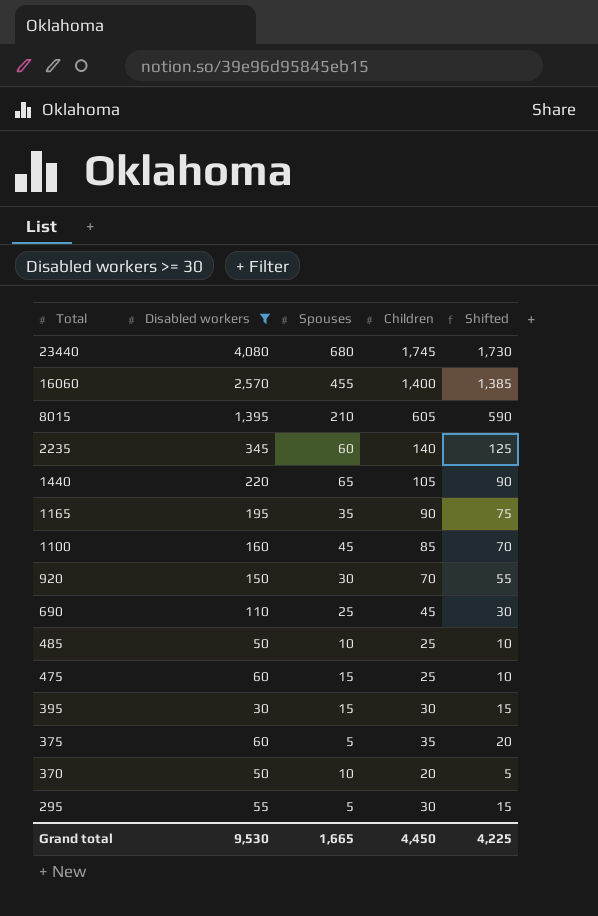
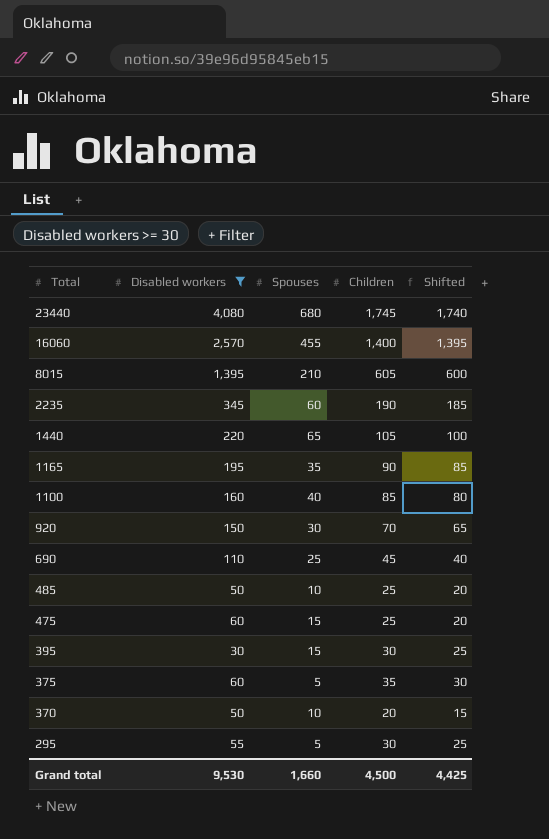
column Shifted | formula: [Children] - 15 -> [Children] - 5
2235 | Children: 140 -> 190
1100 | Spouses: 45 -> 40
Grand total | Spouses: 1,665 -> 1,660
Grand total | Children: 4,450 -> 4,500
Grand total | Shifted: 4,225 -> 4,425

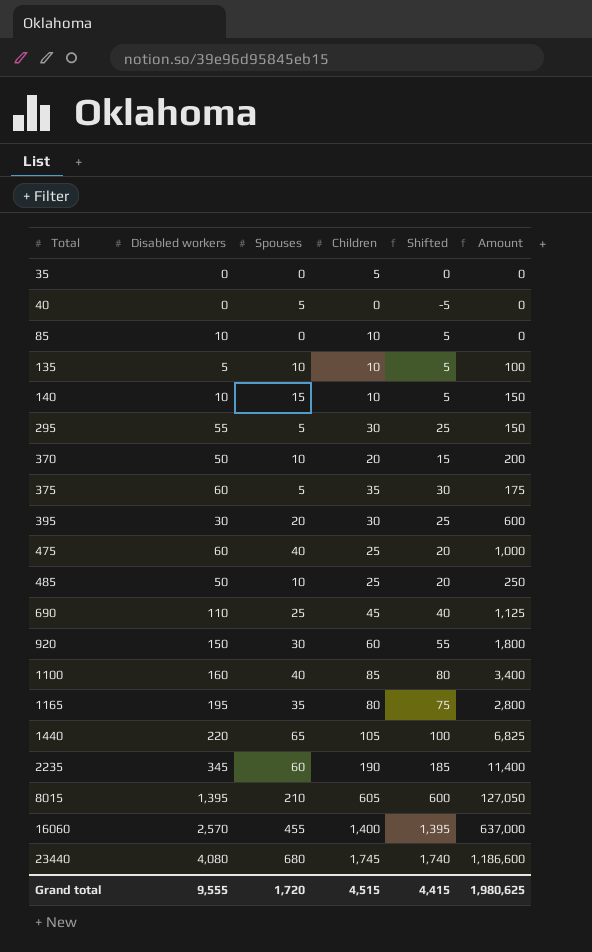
filter: Disabled workers >= 30 -> none
row order: Total descending -> Total ascending
column Amount | formula: none -> [Spouses] * [Children]
395 | Spouses: 15 -> 20
475 | Spouses: 15 -> 40
920 | Children: 70 -> 60
920 | Shifted: 65 -> 55
1165 | Children: 90 -> 80
1165 | Shifted: 85 -> 75
Grand total | Disabled workers: 9,530 -> 9,555
Grand total | Spouses: 1,660 -> 1,720
Grand total | Children: 4,500 -> 4,515
Grand total | Shifted: 4,425 -> 4,415

